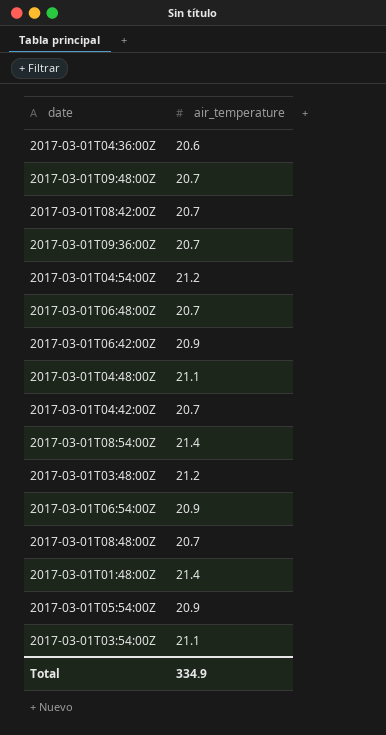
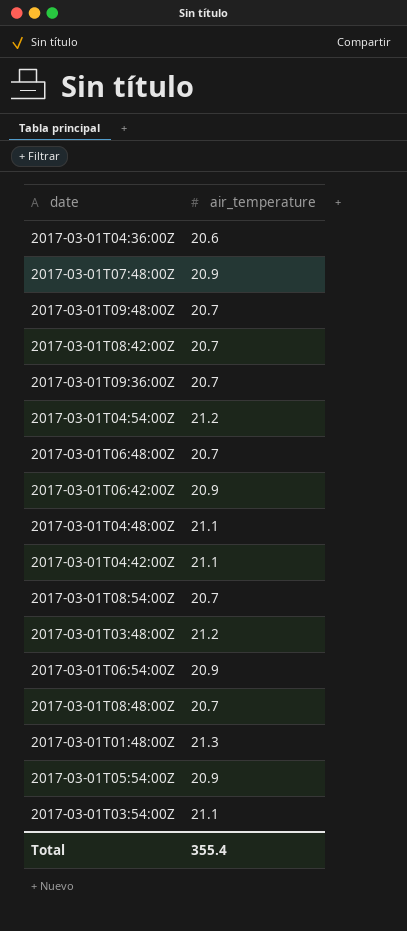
row 2017-03-01T07:48:00Z: none -> 20.9
2017-03-01T04:42:00Z | air_temperature: 20.7 -> 21.1
2017-03-01T08:54:00Z | air_temperature: 21.4 -> 20.7
2017-03-01T01:48:00Z | air_temperature: 21.4 -> 21.3
Total | air_temperature: 334.9 -> 355.4

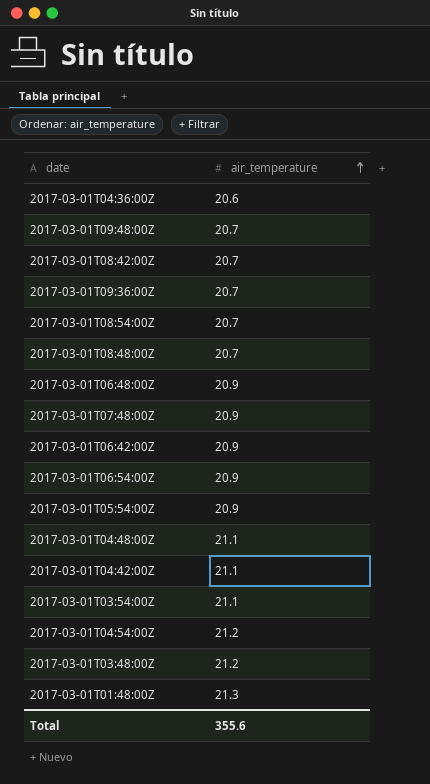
row order: none -> air_temperature ascending
2017-03-01T06:48:00Z | air_temperature: 20.7 -> 20.9
Total | air_temperature: 355.4 -> 355.6

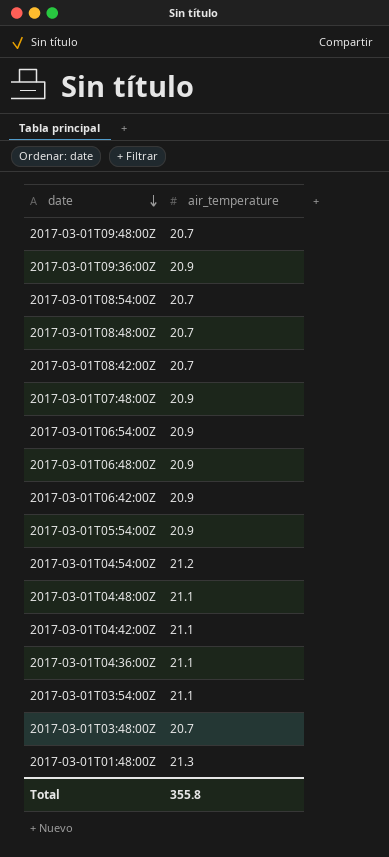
row order: air_temperature ascending -> date descending
2017-03-01T09:36:00Z | air_temperature: 20.7 -> 20.9
2017-03-01T04:36:00Z | air_temperature: 20.6 -> 21.1
2017-03-01T03:48:00Z | air_temperature: 21.2 -> 20.7
Total | air_temperature: 355.6 -> 355.8

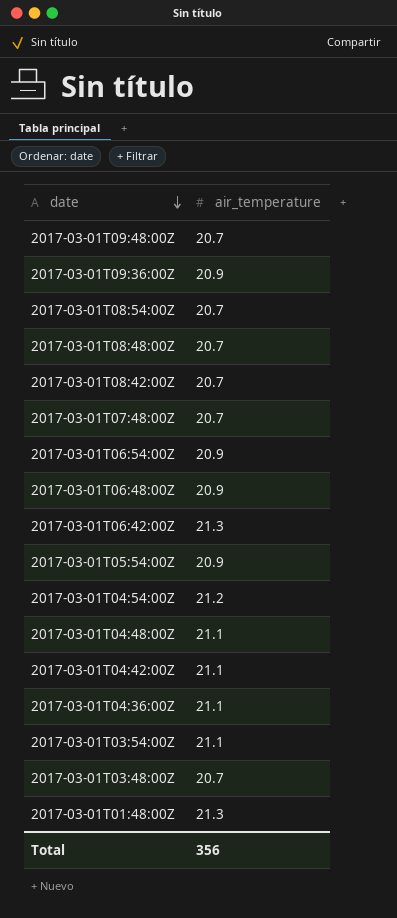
2017-03-01T07:48:00Z | air_temperature: 20.9 -> 20.7
2017-03-01T06:42:00Z | air_temperature: 20.9 -> 21.3
Total | air_temperature: 355.8 -> 356

